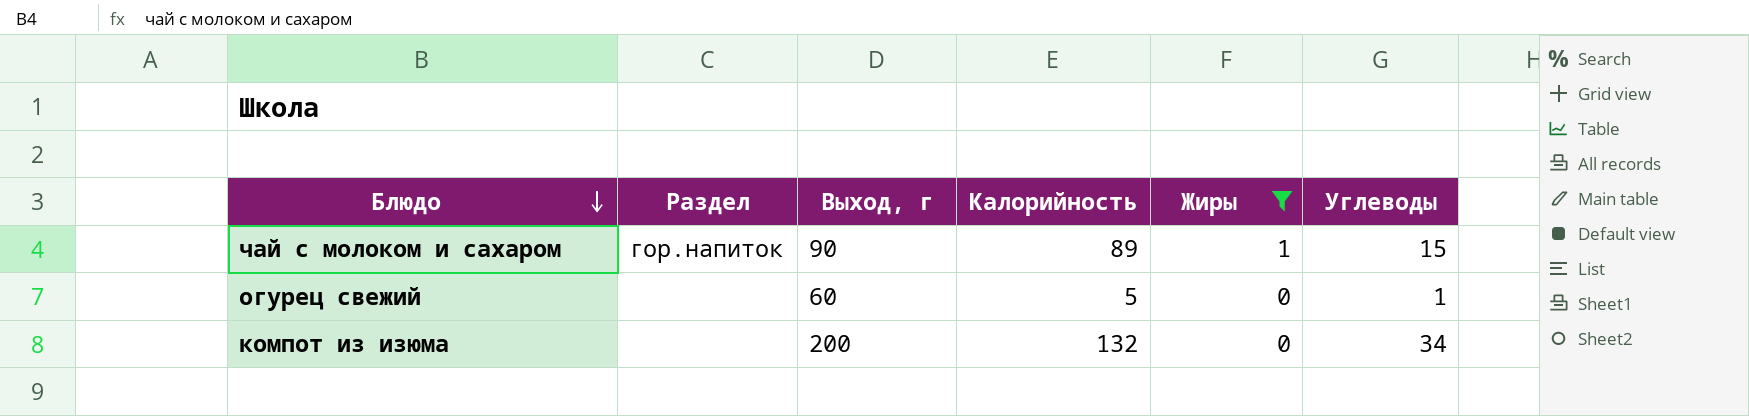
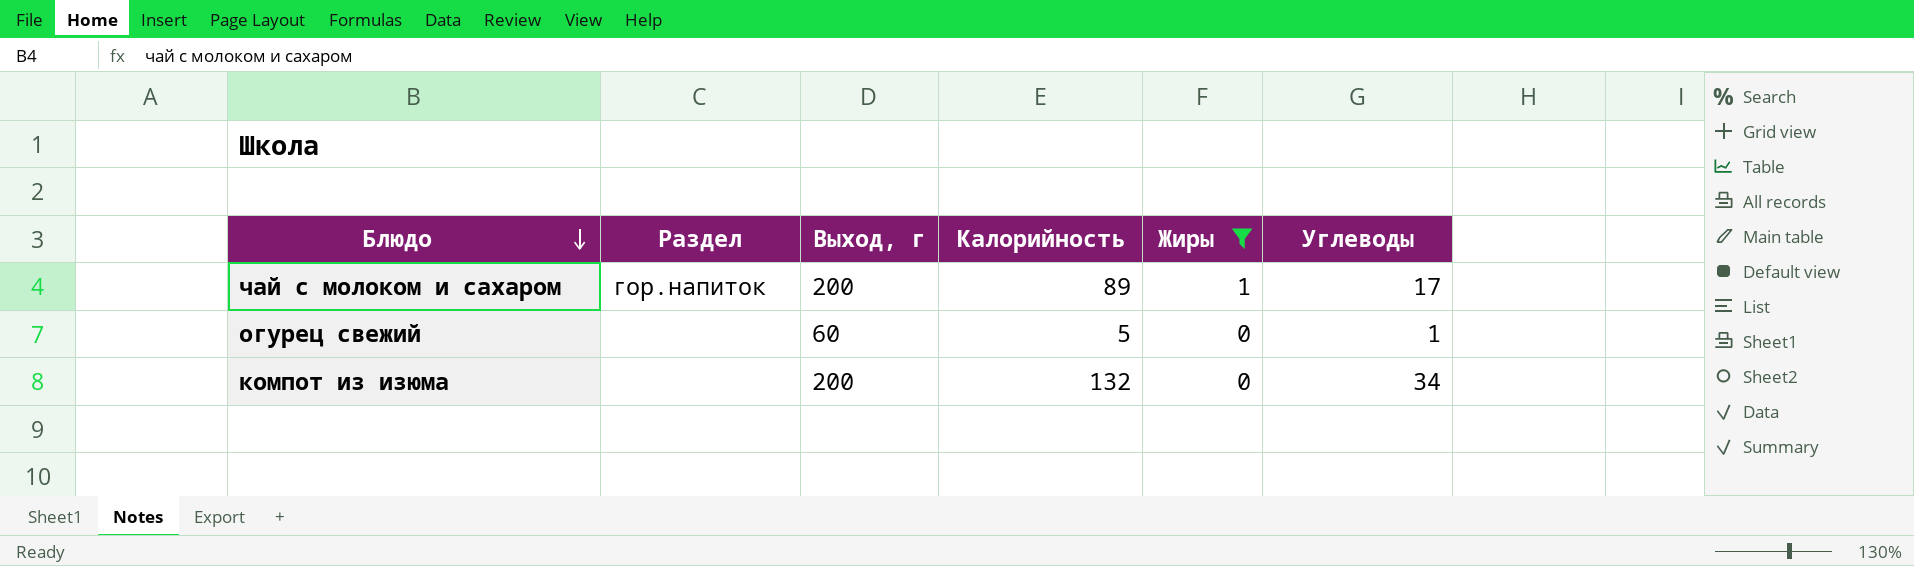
чай с молоком и сахаром | Выход, г: 90 -> 200
чай с молоком и сахаром | Углеводы: 15 -> 17

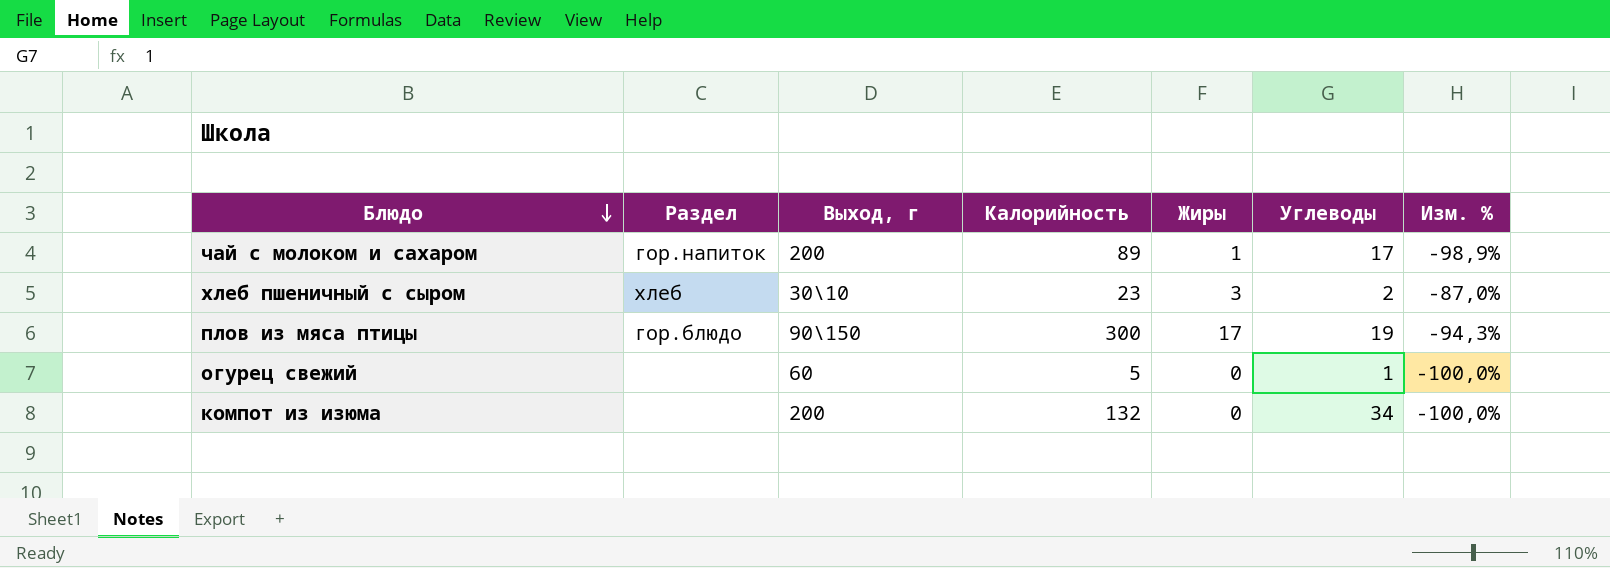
filter: Жиры <= 1 -> none
column Изм. % | formula: none -> ([Жиры] - [Калорийность]) / [Калорийность]

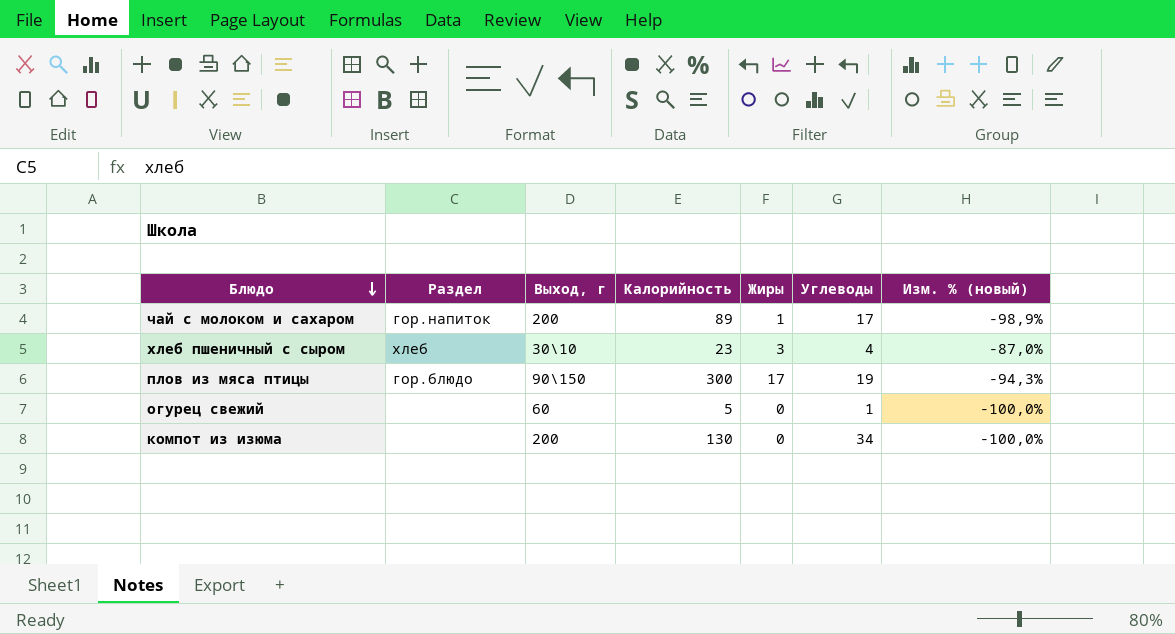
column name: Изм. % -> Изм. % (новый)
хлеб пшеничный с сыром | Углеводы: 2 -> 4
компот из изюма | Калорийность: 132 -> 130

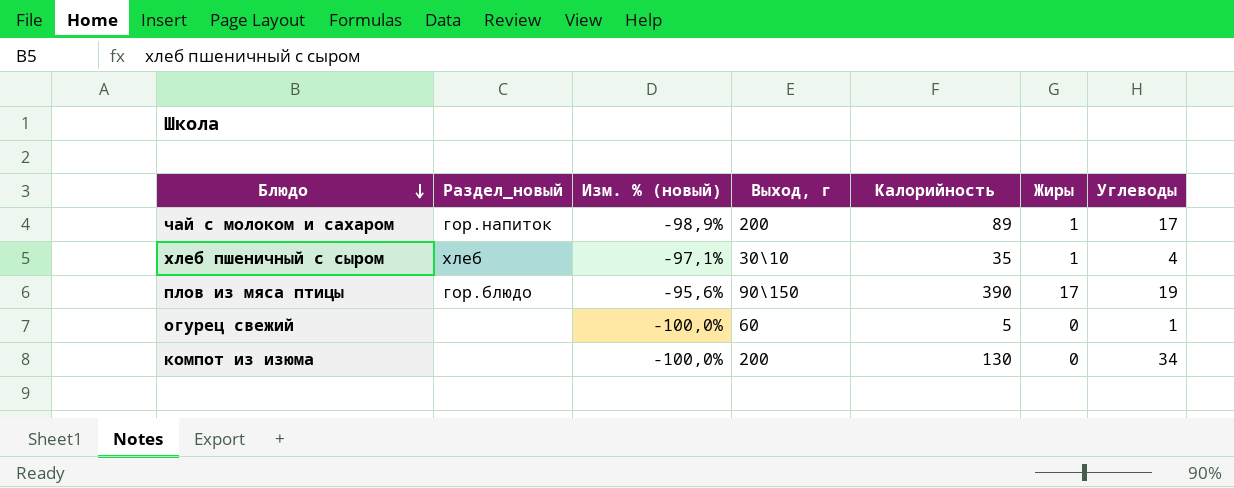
column name: Раздел -> Раздел_новый
column Изм. % (новый) | position: 7 -> 3
хлеб пшеничный с сыром | Изм. % (новый): -87,0% -> -97,1%
хлеб пшеничный с сыром | Калорийность: 23 -> 35
хлеб пшеничный с сыром | Жиры: 3 -> 1
плов из мяса птицы | Изм. % (новый): -94,3% -> -95,6%
плов из мяса птицы | Калорийность: 300 -> 390

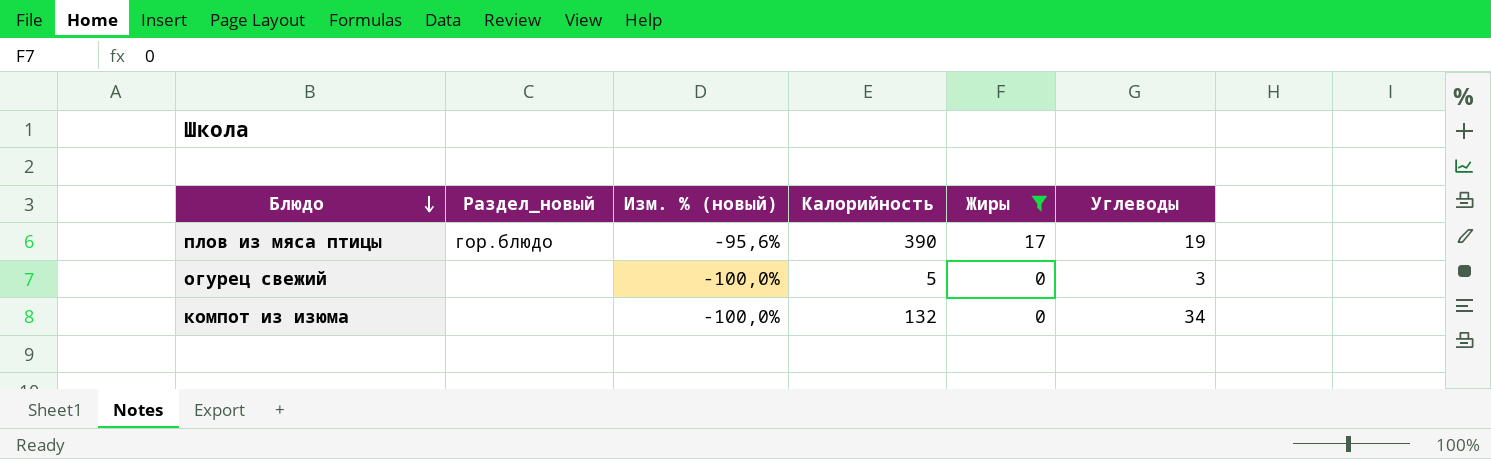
filter: none -> Жиры != 1
column Выход, г | position: 4 -> none
огурец свежий | Углеводы: 1 -> 3
компот из изюма | Калорийность: 130 -> 132

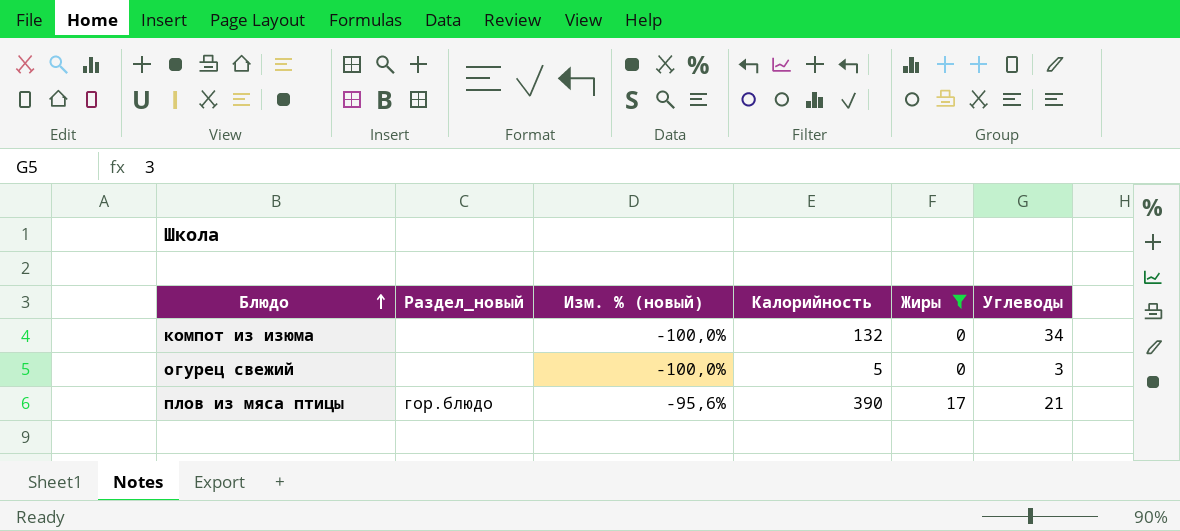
row order: Блюдо descending -> Блюдо ascending
плов из мяса птицы | Углеводы: 19 -> 21

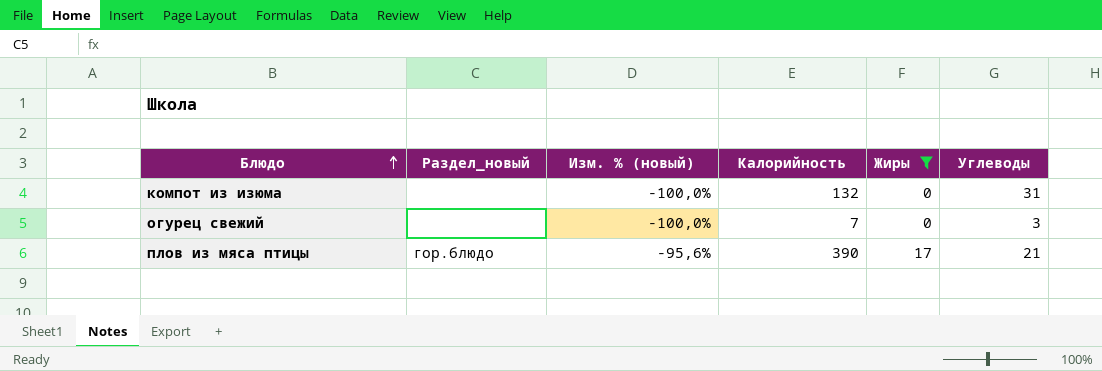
компот из изюма | Углеводы: 34 -> 31
огурец свежий | Калорийность: 5 -> 7

